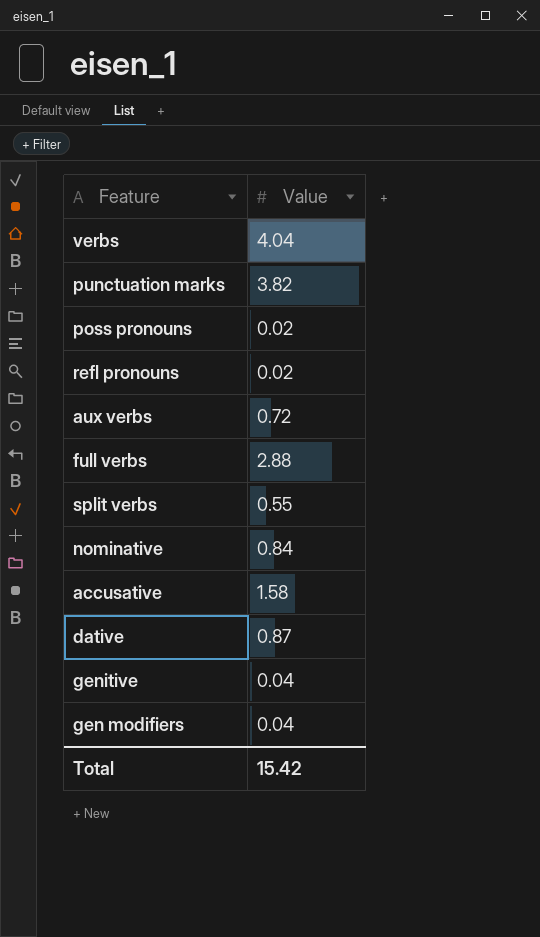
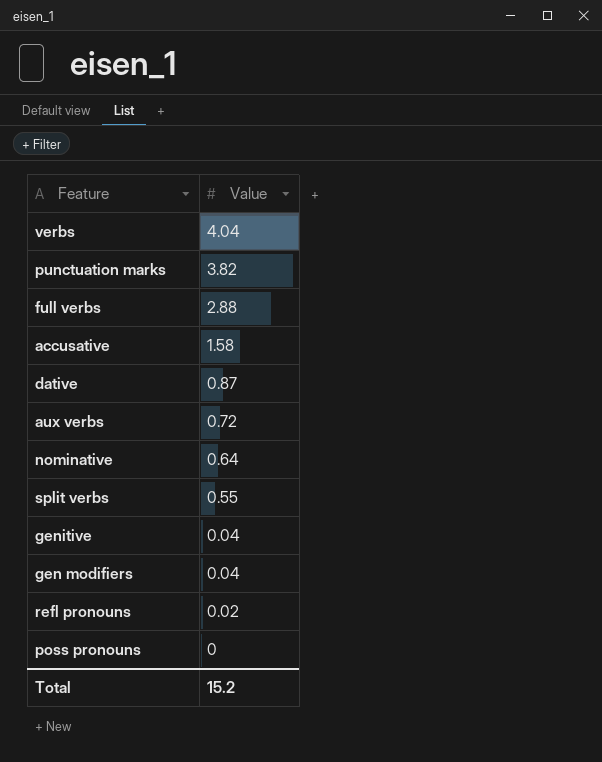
row order: none -> Value descending
nominative | Value: 0.84 -> 0.64
poss pronouns | Value: 0.02 -> 0
Total | Value: 15.42 -> 15.2

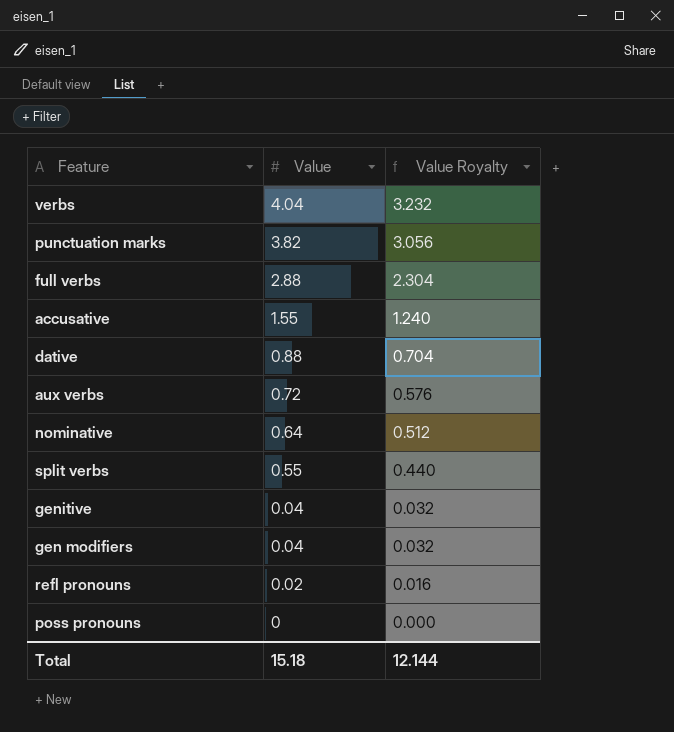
column Value Royalty | formula: none -> [Value] * 0.8
accusative | Value: 1.58 -> 1.55
dative | Value: 0.87 -> 0.88
Total | Value: 15.2 -> 15.18

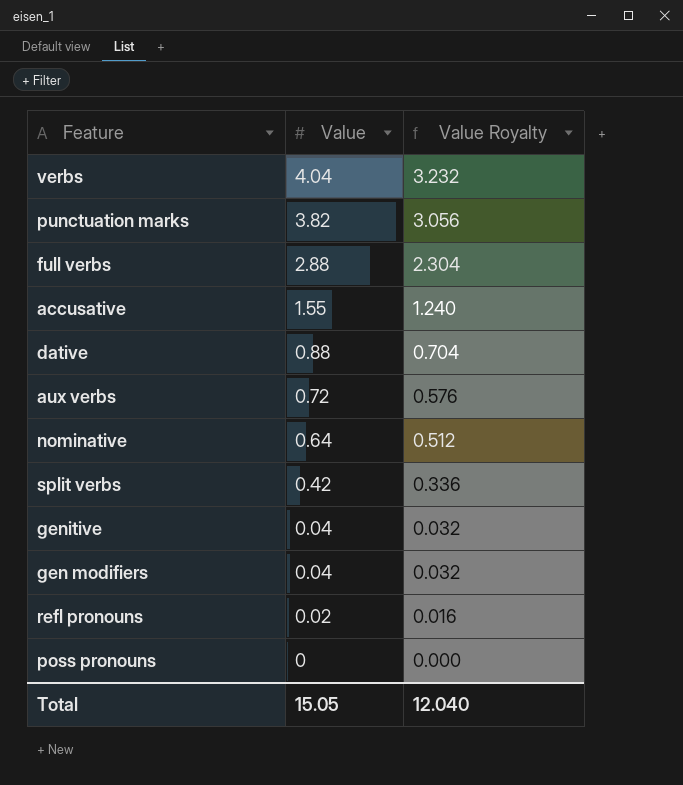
split verbs | Value: 0.55 -> 0.42
split verbs | Value Royalty: 0.440 -> 0.336
Total | Value: 15.18 -> 15.05
Total | Value Royalty: 12.144 -> 12.040

